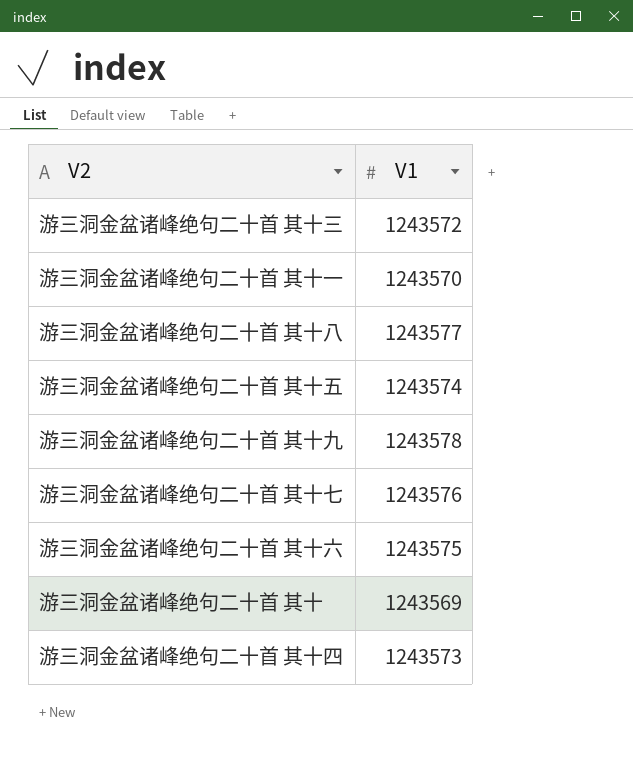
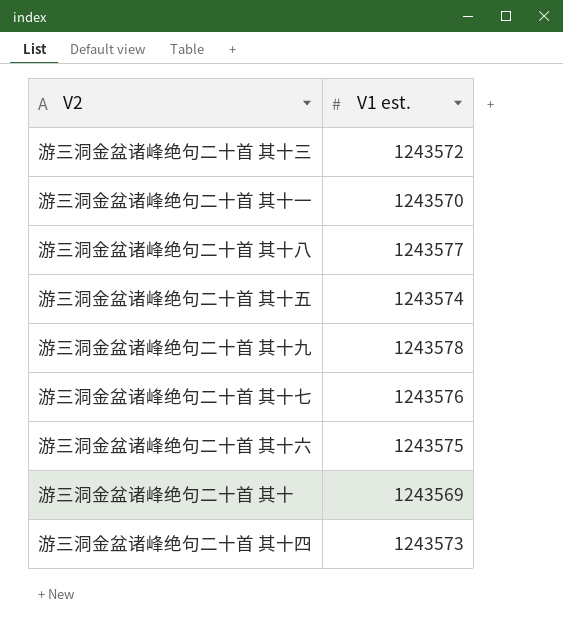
column name: V1 -> V1 est.

